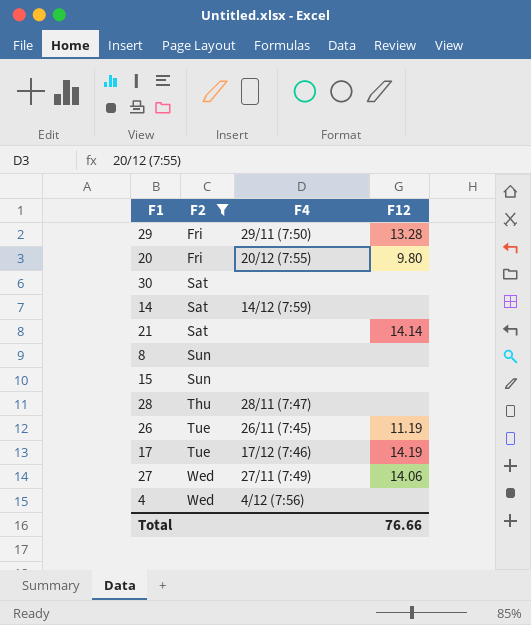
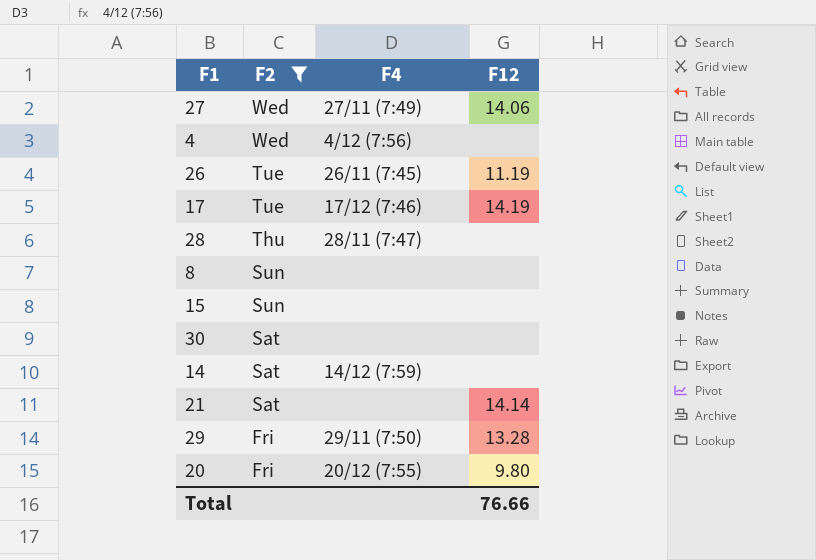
row order: F2 ascending -> F2 descending

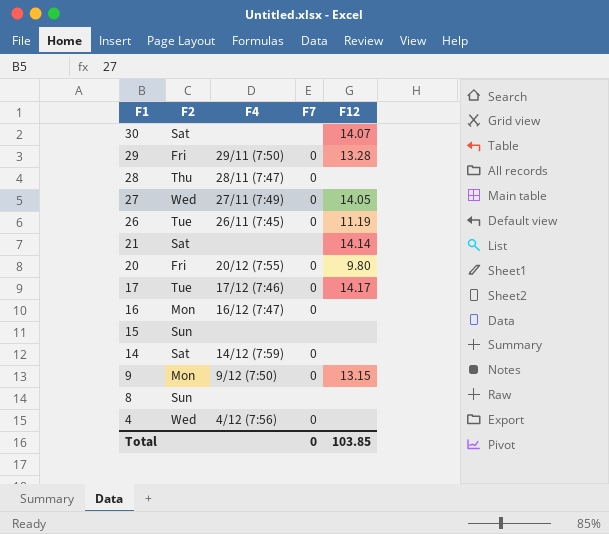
filter: F2 != Mon -> none
row order: F2 descending -> F1 descending
column F7 | position: none -> 4
30 | F12: none -> 14.07
27 | F12: 14.06 -> 14.05
17 | F12: 14.19 -> 14.17
Total | F12: 76.66 -> 103.85

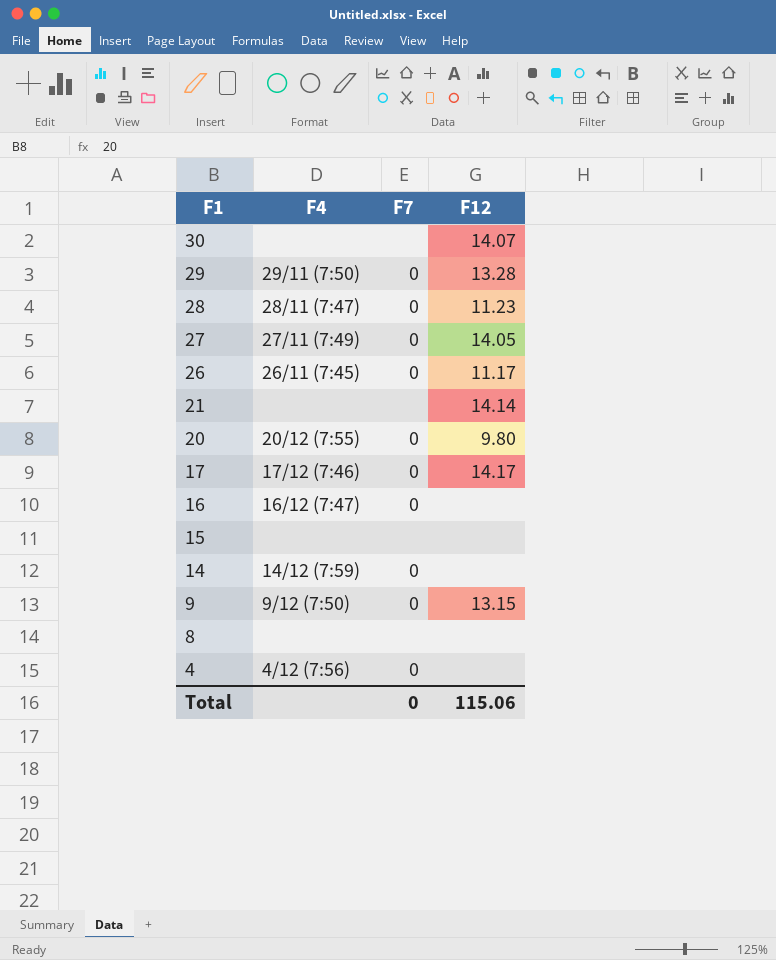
column F2 | position: 2 -> none
28 | F12: none -> 11.23
26 | F12: 11.19 -> 11.17
Total | F12: 103.85 -> 115.06

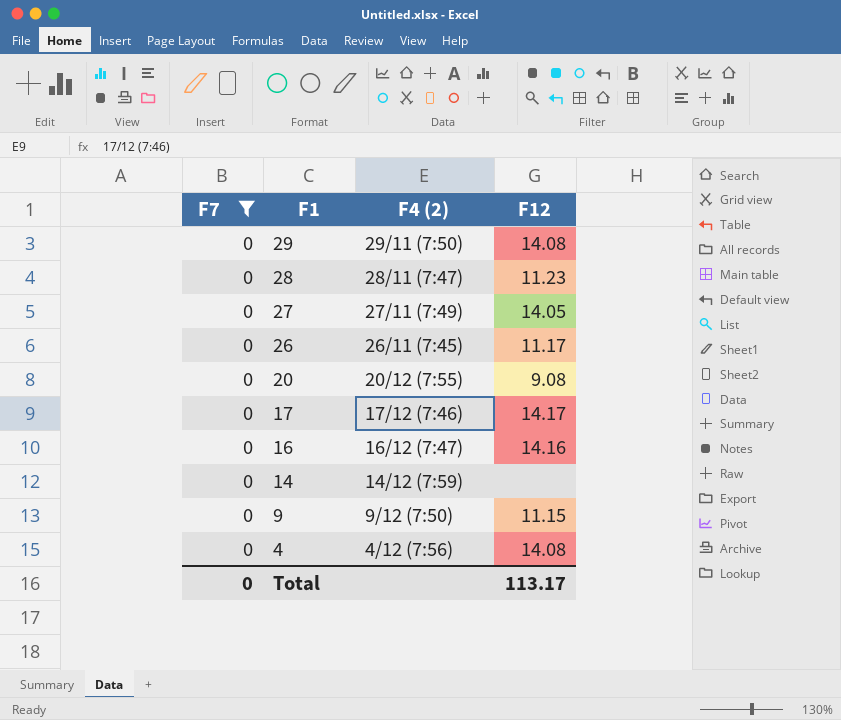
filter: none -> F7 = 0
column F7 | position: 3 -> 1
column name: F4 -> F4 (2)
29 | F12: 13.28 -> 14.08
20 | F12: 9.80 -> 9.08
16 | F12: none -> 14.16
9 | F12: 13.15 -> 11.15
4 | F12: none -> 14.08
Total | F12: 115.06 -> 113.17

